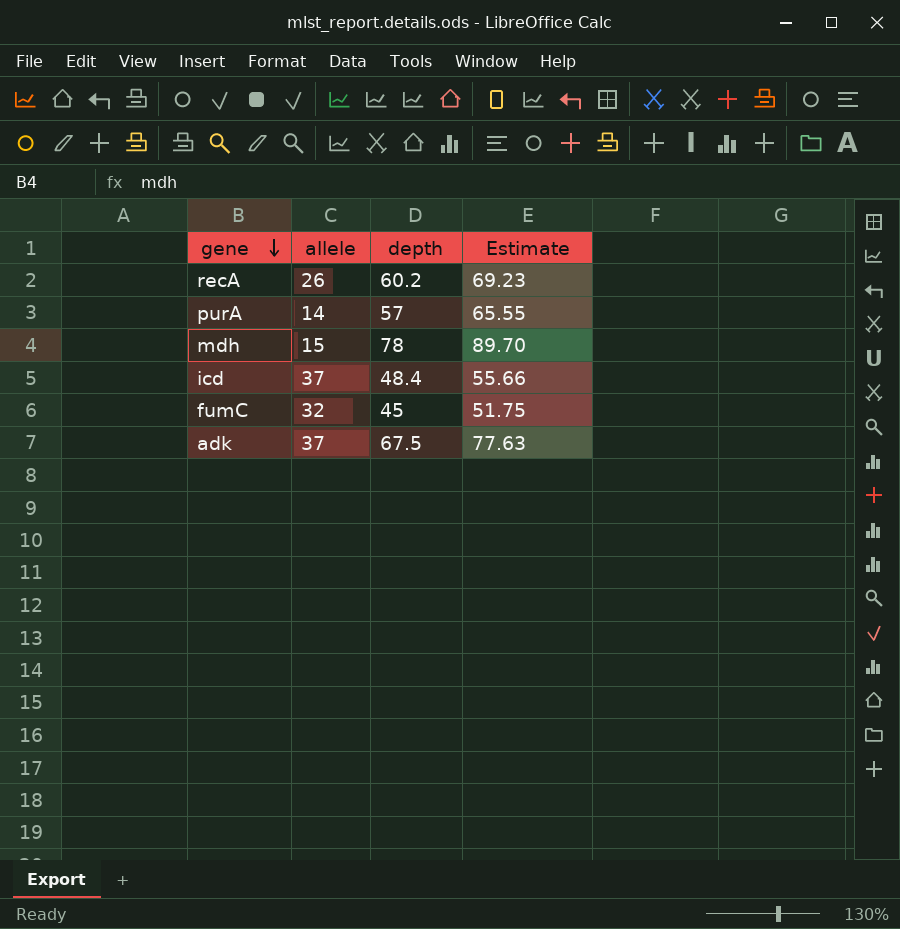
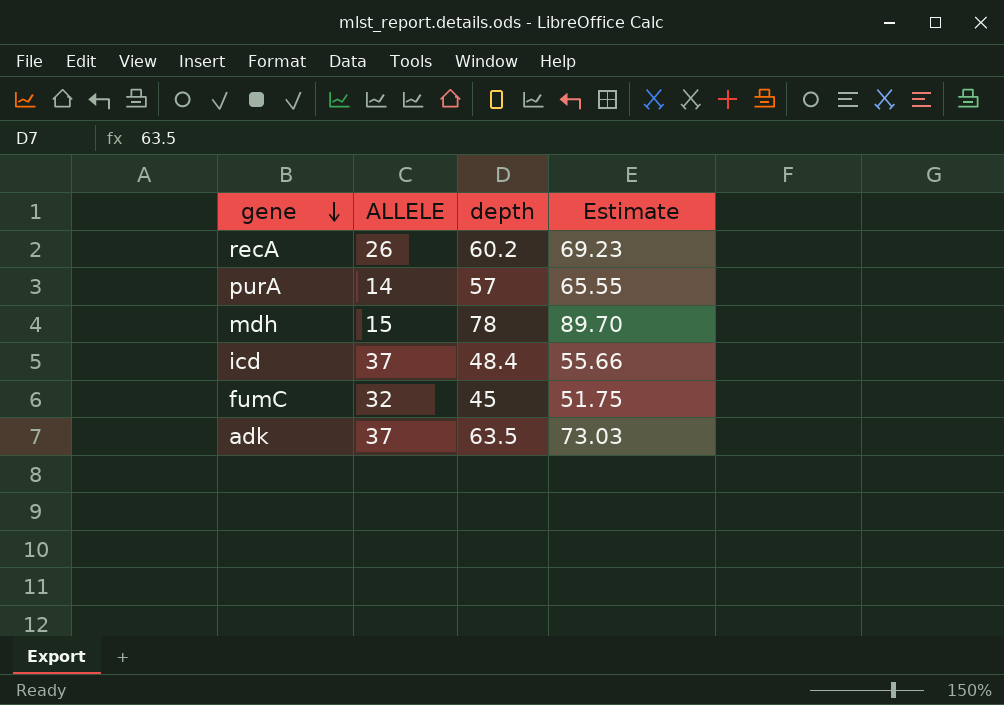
column name: allele -> ALLELE
adk | depth: 67.5 -> 63.5
adk | Estimate: 77.63 -> 73.03

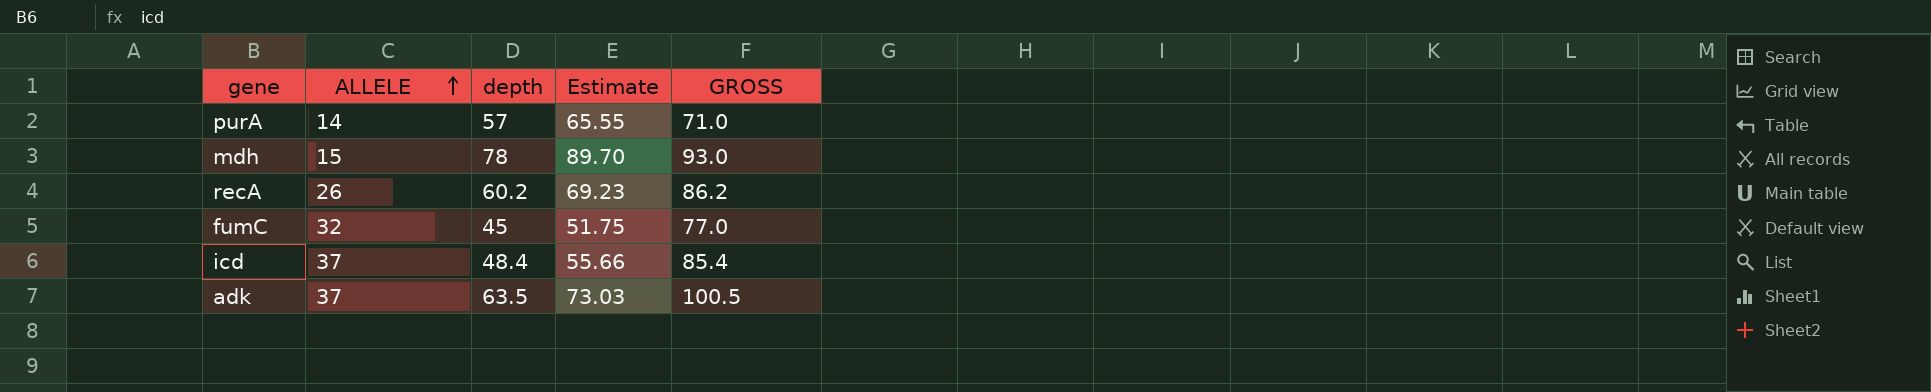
row order: gene descending -> ALLELE ascending
column GROSS | formula: none -> [ALLELE] + [depth]

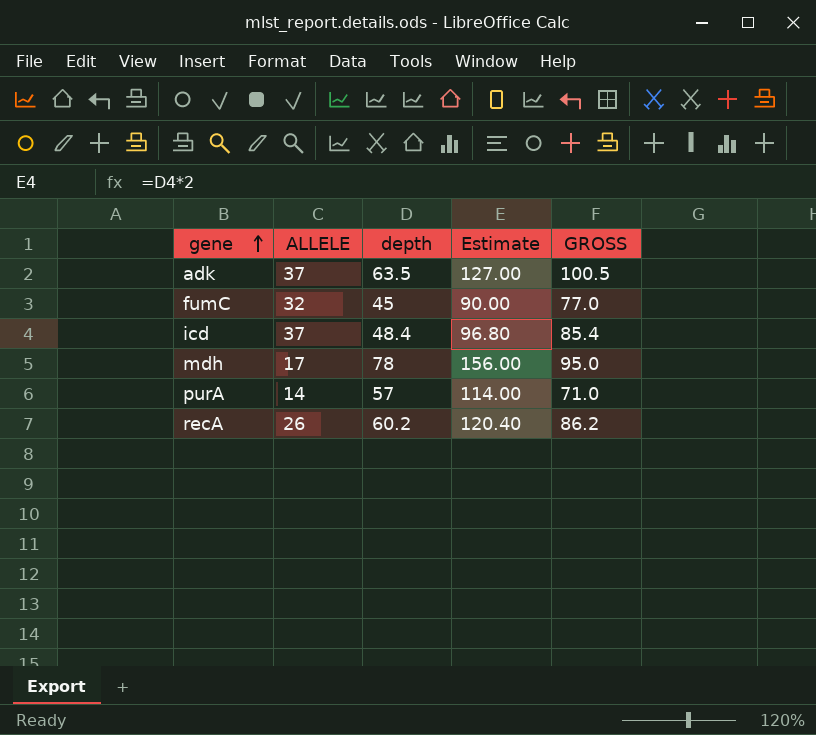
row order: ALLELE ascending -> gene ascending
column Estimate | formula: [depth] * 1.15 -> [depth] * 2
mdh | ALLELE: 15 -> 17
mdh | GROSS: 93.0 -> 95.0

